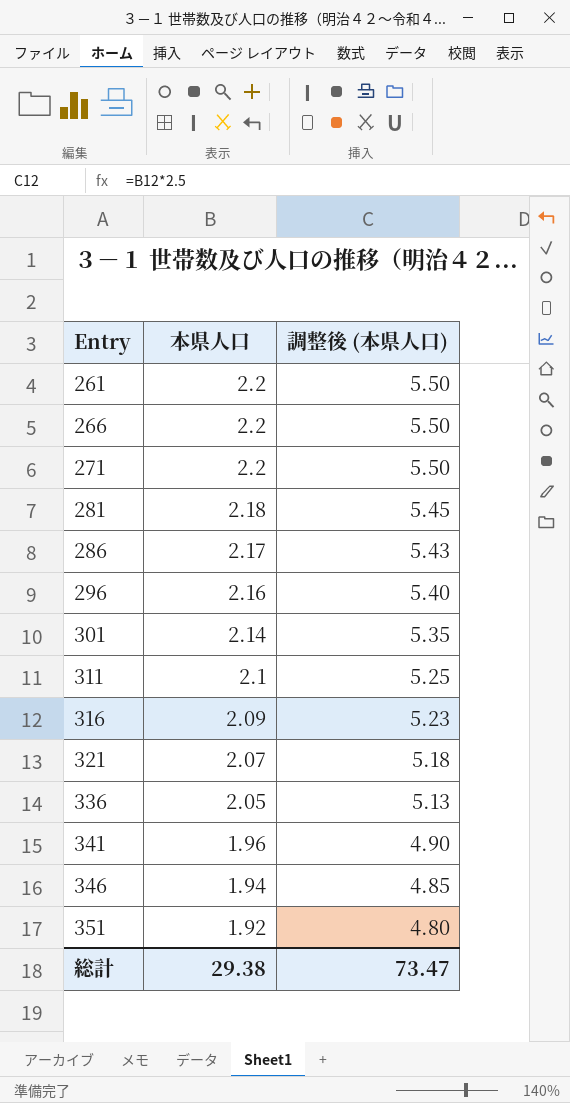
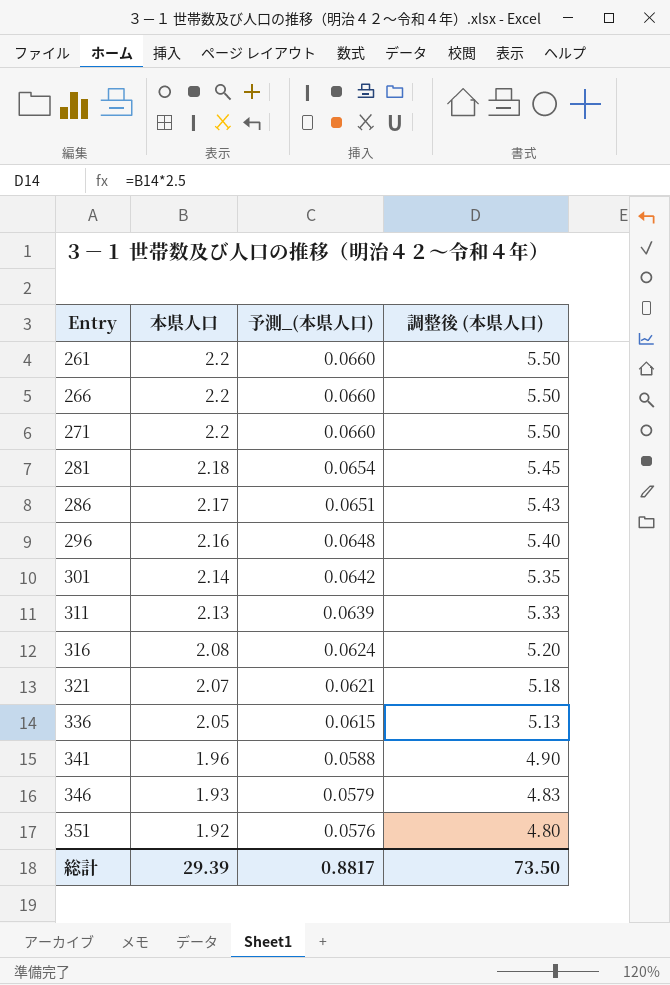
column 予測_(本県人口) | formula: none -> [本県人口] * 0.03
311 | 本県人口: 2.1 -> 2.13
311 | 調整後 (本県人口): 5.25 -> 5.33
316 | 本県人口: 2.09 -> 2.08
316 | 調整後 (本県人口): 5.23 -> 5.20
346 | 本県人口: 1.94 -> 1.93
346 | 調整後 (本県人口): 4.85 -> 4.83
総計 | 本県人口: 29.38 -> 29.39
総計 | 調整後 (本県人口): 73.47 -> 73.50

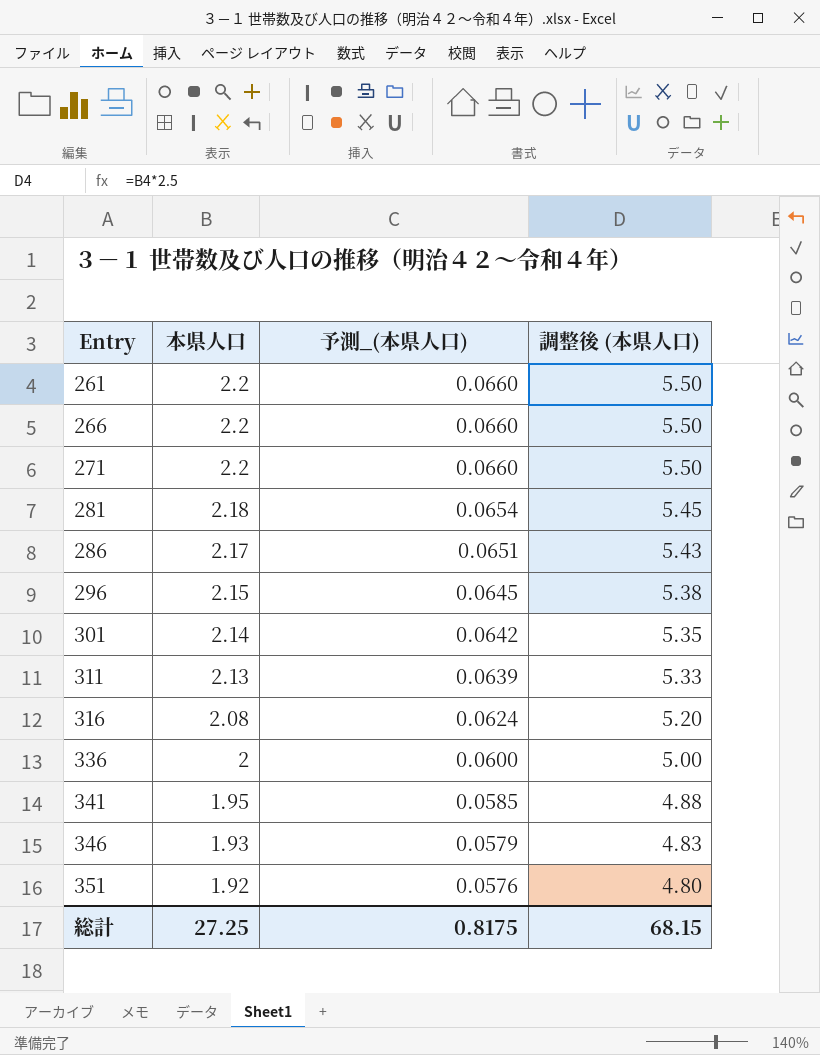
row 321: 2.07 | 0.0621 | 5.18 -> none
296 | 本県人口: 2.16 -> 2.15
296 | 予測_(本県人口): 0.0648 -> 0.0645
296 | 調整後 (本県人口): 5.40 -> 5.38
336 | 本県人口: 2.05 -> 2
336 | 予測_(本県人口): 0.0615 -> 0.0600
336 | 調整後 (本県人口): 5.13 -> 5.00
341 | 本県人口: 1.96 -> 1.95
341 | 予測_(本県人口): 0.0588 -> 0.0585
341 | 調整後 (本県人口): 4.90 -> 4.88
総計 | 本県人口: 29.39 -> 27.25
総計 | 予測_(本県人口): 0.8817 -> 0.8175
総計 | 調整後 (本県人口): 73.50 -> 68.15

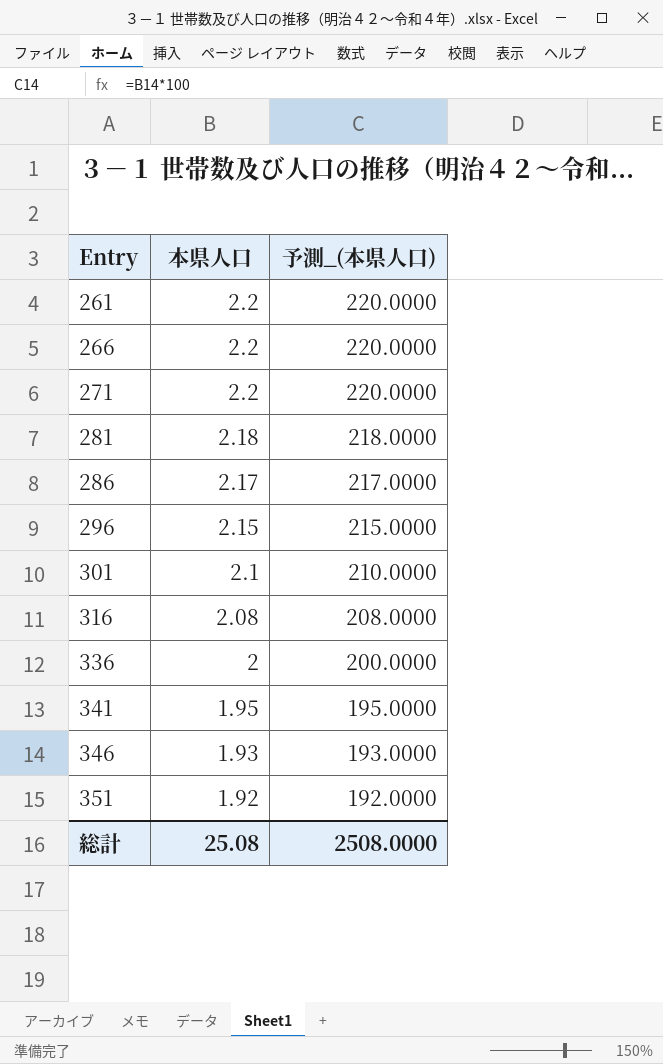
column 調整後 (本県人口) | formula: [本県人口] * 2.5 -> none
column 予測_(本県人口) | formula: [本県人口] * 0.03 -> [本県人口] * 100
row 311: 2.13 | 0.0639 | 5.33 -> none
301 | 本県人口: 2.14 -> 2.1
総計 | 本県人口: 27.25 -> 25.08
総計 | 予測_(本県人口): 0.8175 -> 2508.0000

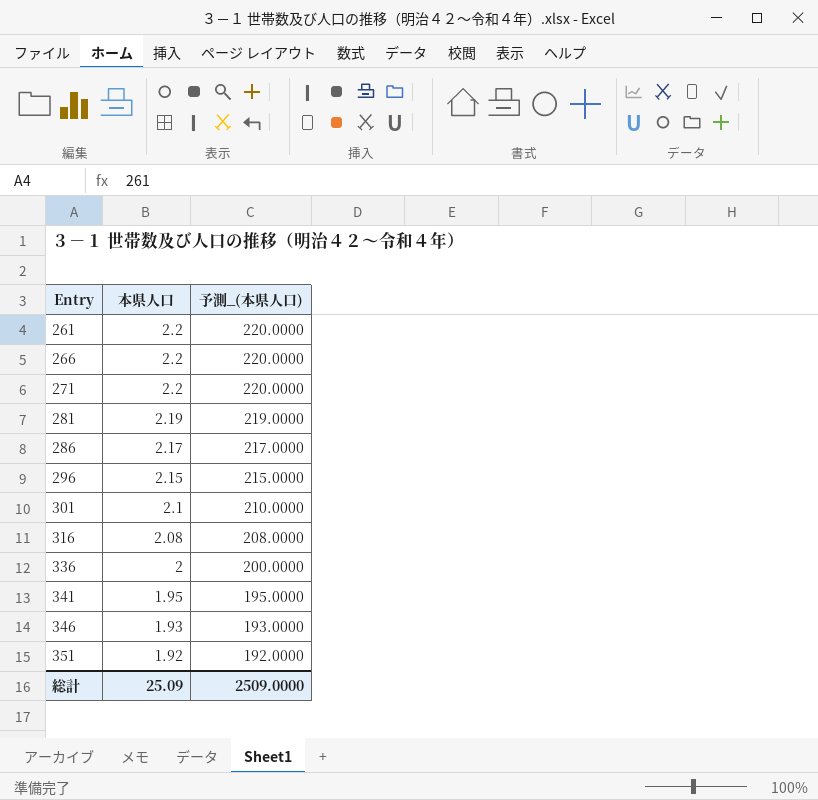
281 | 本県人口: 2.18 -> 2.19
281 | 予測_(本県人口): 218.0000 -> 219.0000
総計 | 本県人口: 25.08 -> 25.09
総計 | 予測_(本県人口): 2508.0000 -> 2509.0000

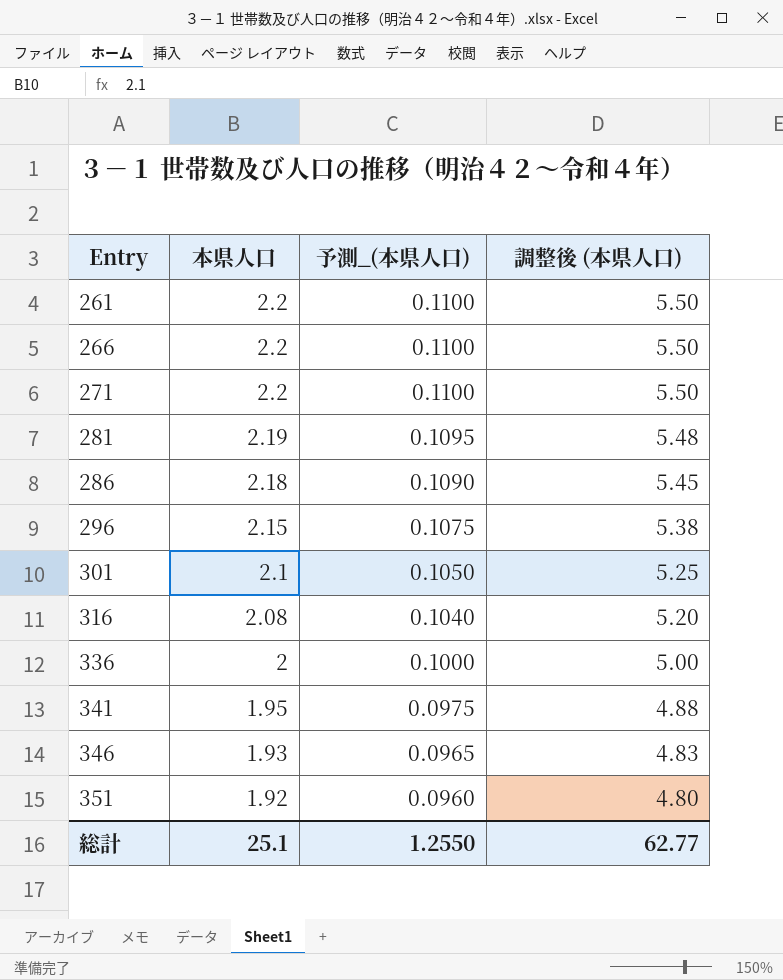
column 予測_(本県人口) | formula: [本県人口] * 100 -> [本県人口] * 0.05
column 調整後 (本県人口) | formula: none -> [本県人口] * 2.5
286 | 本県人口: 2.17 -> 2.18
総計 | 本県人口: 25.09 -> 25.1
総計 | 予測_(本県人口): 2509.0000 -> 1.2550

